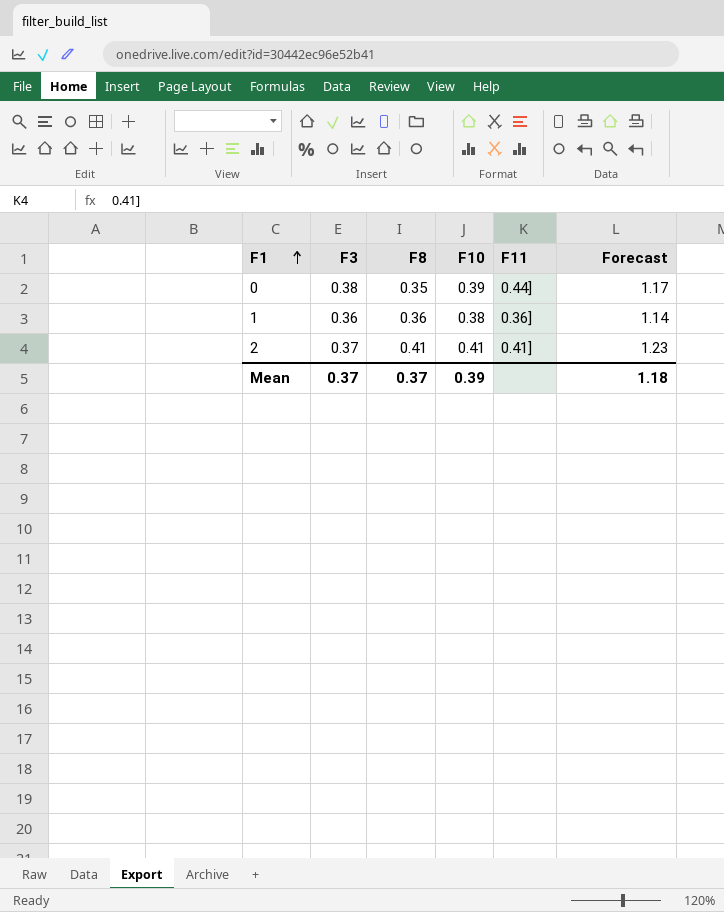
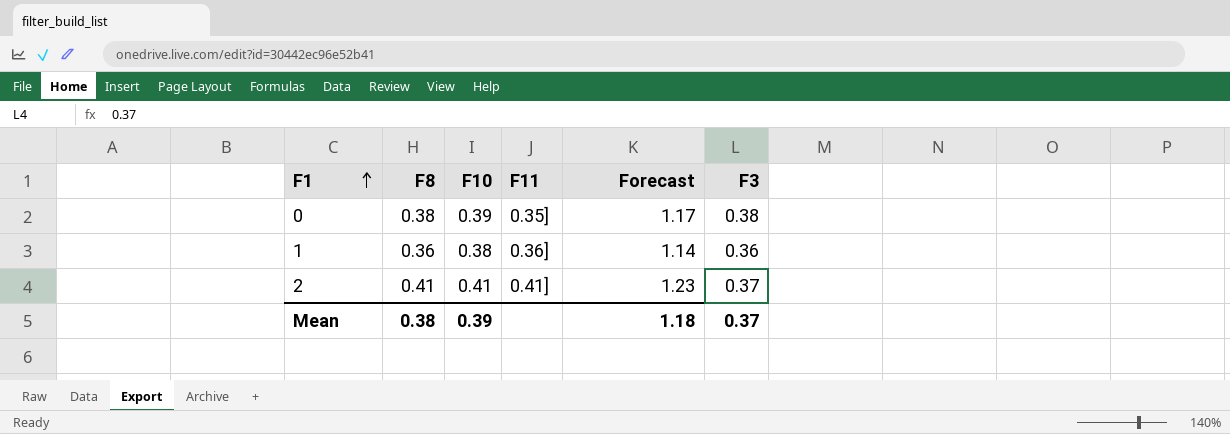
column F3 | position: 2 -> 6
0 | F8: 0.35 -> 0.38
0 | F11: 0.44] -> 0.35]
Mean | F8: 0.37 -> 0.38

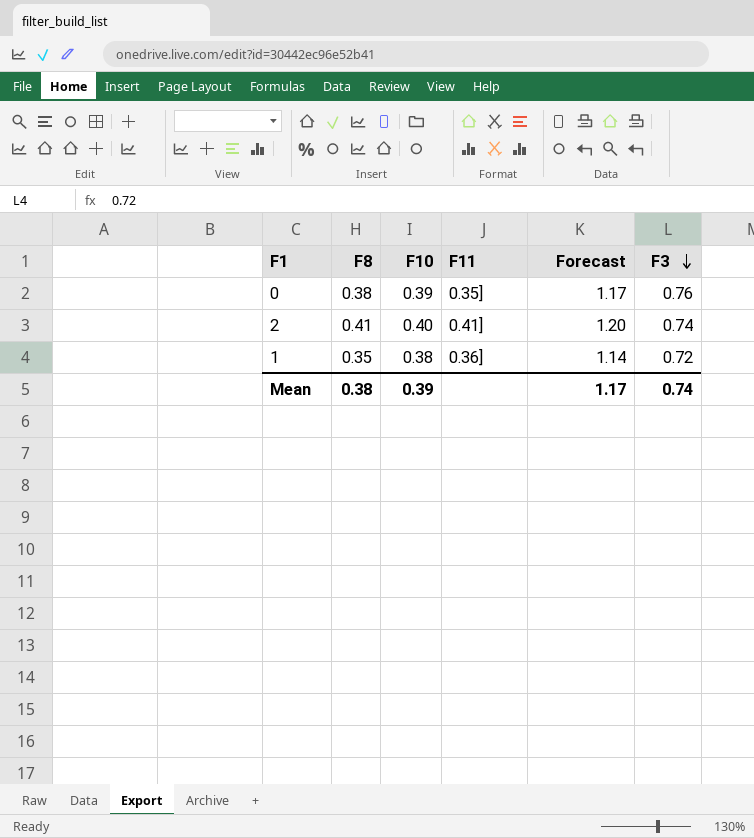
row order: F1 ascending -> F3 descending
0 | F3: 0.38 -> 0.76
2 | F10: 0.41 -> 0.40
2 | Forecast: 1.23 -> 1.20
2 | F3: 0.37 -> 0.74
1 | F8: 0.36 -> 0.35
1 | F3: 0.36 -> 0.72
Mean | Forecast: 1.18 -> 1.17
Mean | F3: 0.37 -> 0.74

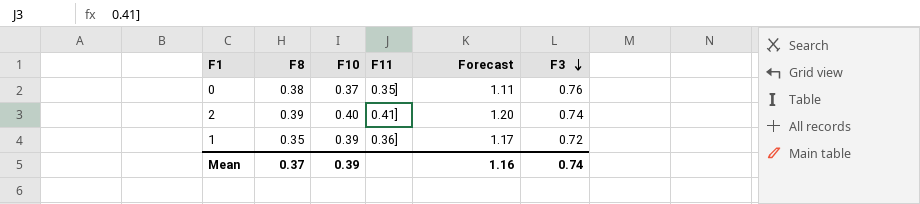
0 | F10: 0.39 -> 0.37
0 | Forecast: 1.17 -> 1.11
2 | F8: 0.41 -> 0.39
1 | F10: 0.38 -> 0.39
1 | Forecast: 1.14 -> 1.17
Mean | F8: 0.38 -> 0.37
Mean | Forecast: 1.17 -> 1.16

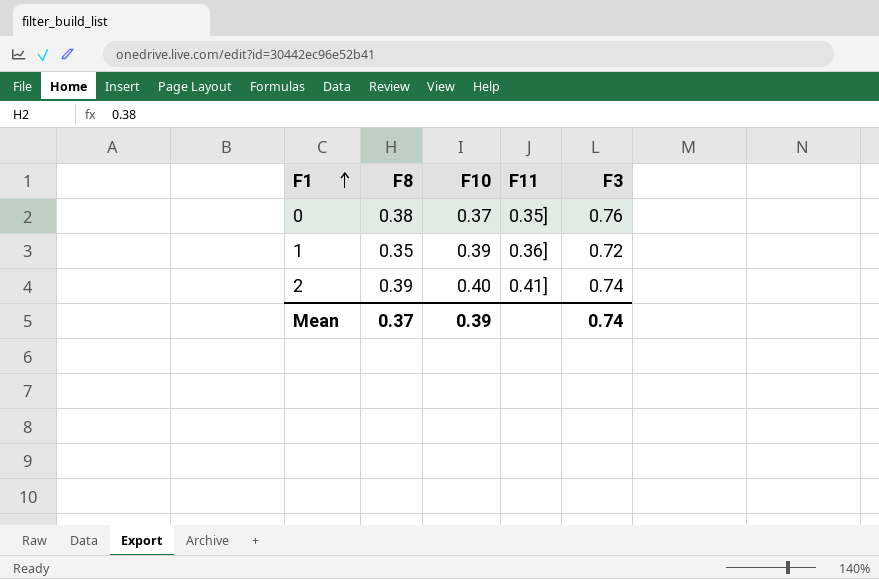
row order: F3 descending -> F1 ascending
column Forecast | formula: [F10] * 3 -> none

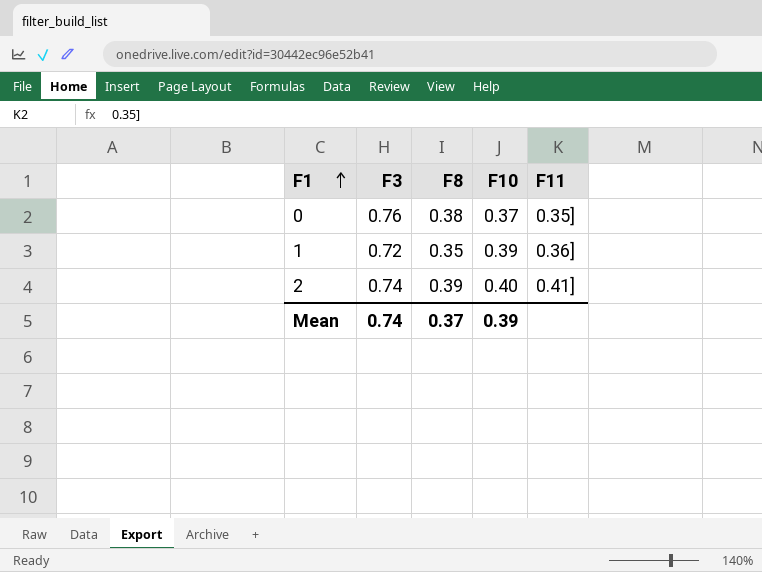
column F3 | position: 5 -> 2

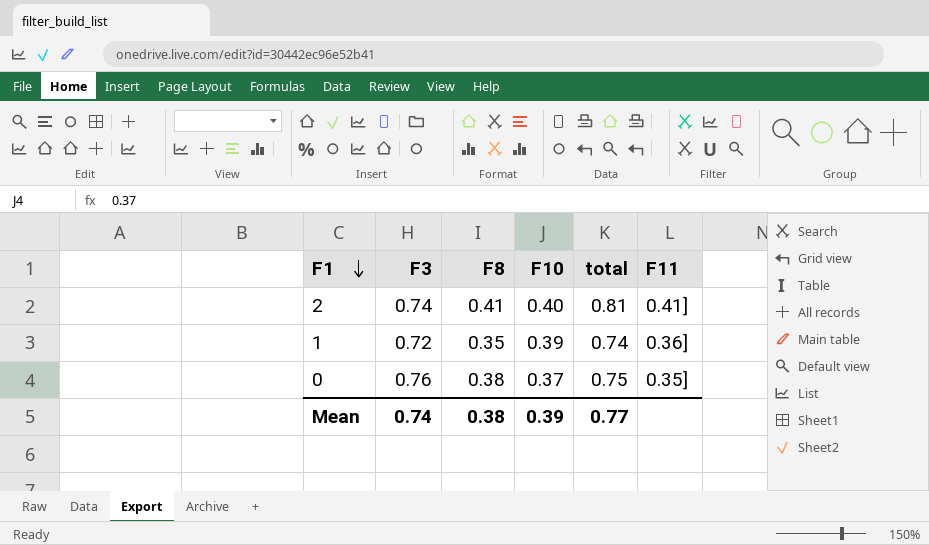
row order: F1 ascending -> F1 descending
column total | formula: none -> [F8] + [F10]
2 | F8: 0.39 -> 0.41
Mean | F8: 0.37 -> 0.38

